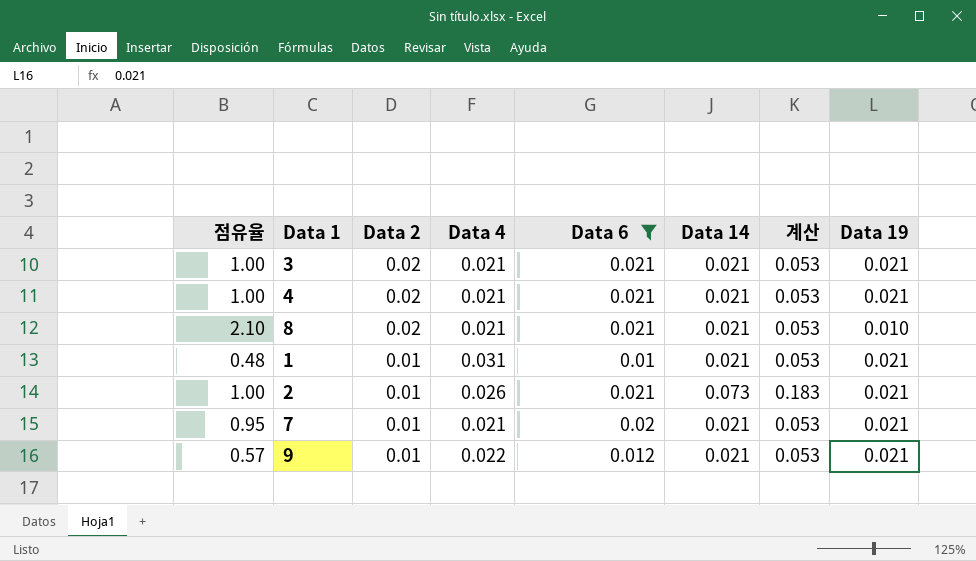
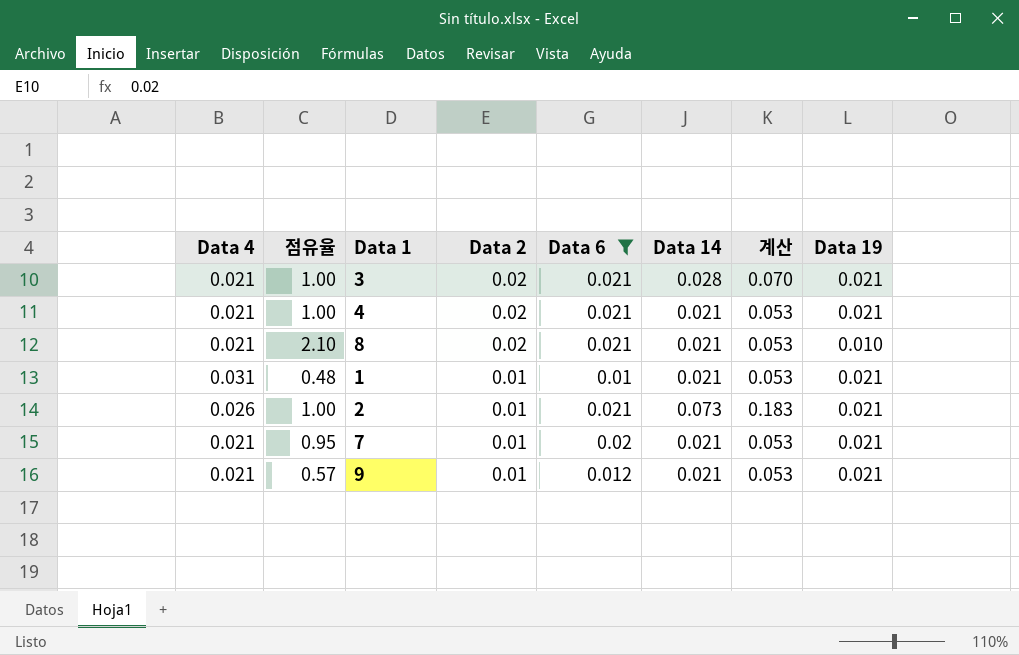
column Data 4 | position: 4 -> 1
3 | Data 14: 0.021 -> 0.028
3 | 계산: 0.053 -> 0.070
9 | Data 4: 0.022 -> 0.021

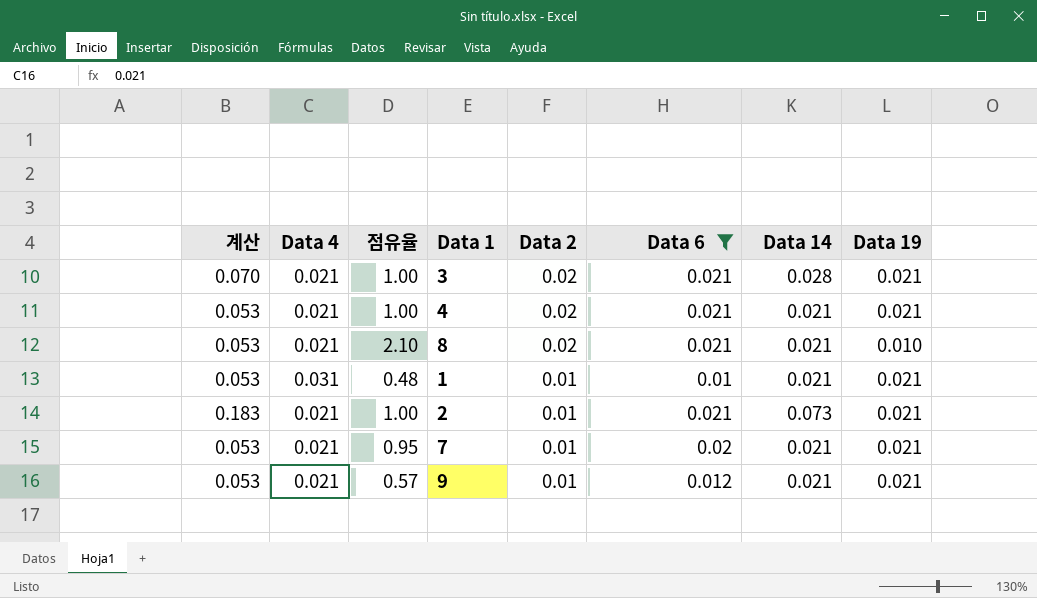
column 계산 | position: 7 -> 1
2 | Data 4: 0.026 -> 0.021

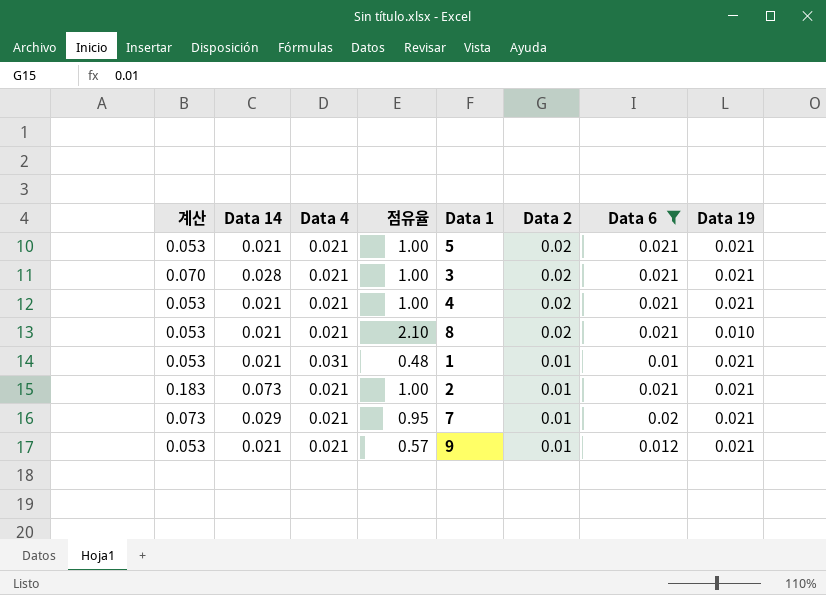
column Data 14 | position: 7 -> 2
row 5: none -> 0.053 | 0.021 | 0.021 | 1.00 | 0.02 | 0.021 | 0.021
7 | 계산: 0.053 -> 0.073
7 | Data 14: 0.021 -> 0.029

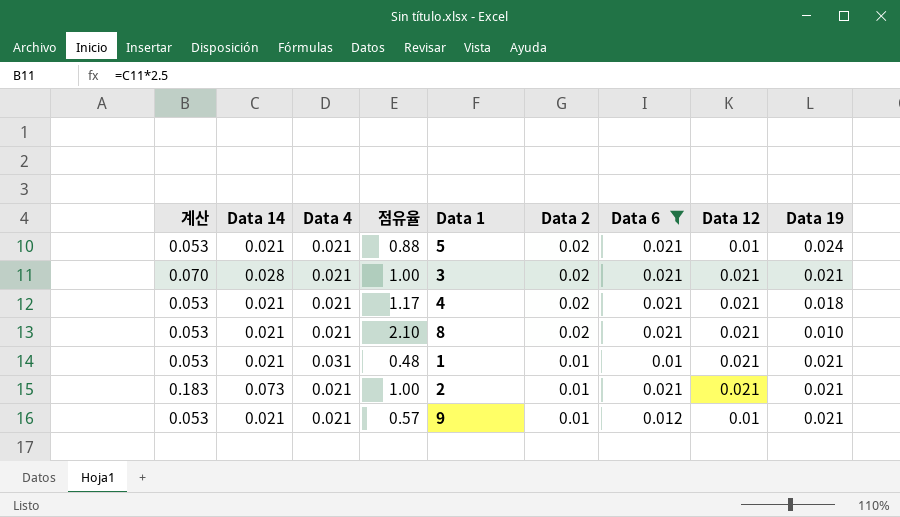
column Data 12 | position: none -> 8
row 7: 0.073 | 0.029 | 0.021 | 0.95 | 0.01 | 0.02 | 0.021 -> none
5 | 점유율: 1.00 -> 0.88
5 | Data 19: 0.021 -> 0.024
4 | 점유율: 1.00 -> 1.17
4 | Data 19: 0.021 -> 0.018

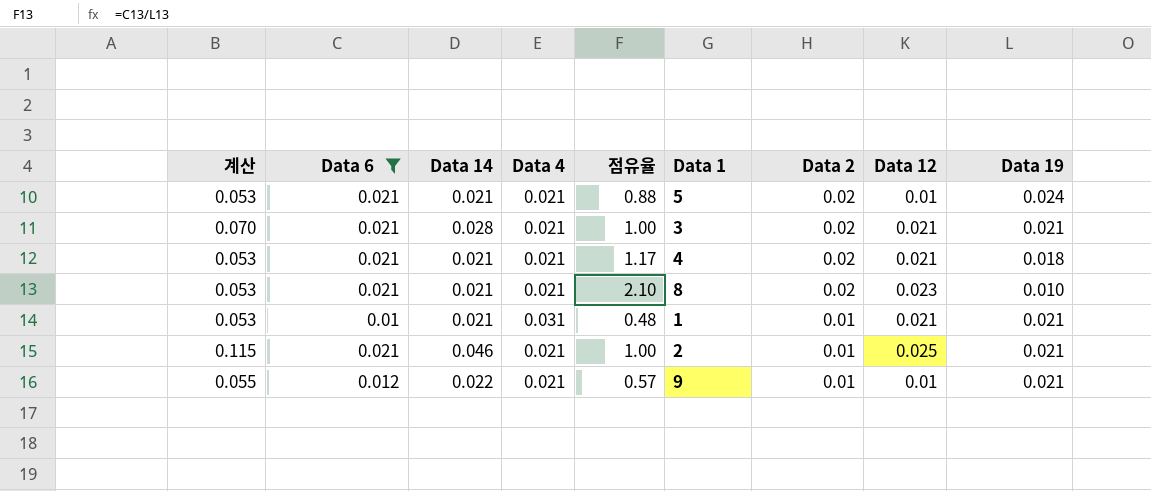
column Data 6 | position: 7 -> 2
8 | Data 12: 0.021 -> 0.023
2 | 계산: 0.183 -> 0.115
2 | Data 14: 0.073 -> 0.046
2 | Data 12: 0.021 -> 0.025
9 | 계산: 0.053 -> 0.055
9 | Data 14: 0.021 -> 0.022

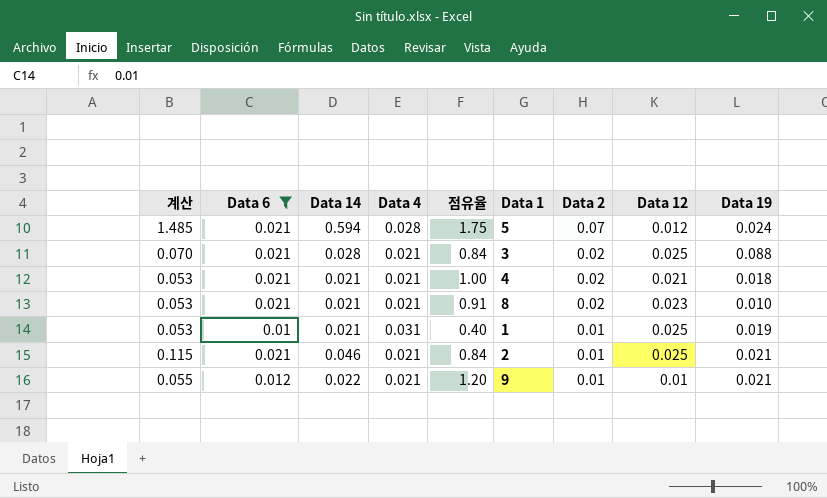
column 점유율 | formula: [Data 6] / [Data 19] -> [Data 6] / [Data 12]
5 | 계산: 0.053 -> 1.485
5 | Data 14: 0.021 -> 0.594
5 | Data 4: 0.021 -> 0.028
5 | Data 2: 0.02 -> 0.07
5 | Data 12: 0.01 -> 0.012
3 | Data 12: 0.021 -> 0.025
3 | Data 19: 0.021 -> 0.088
1 | Data 12: 0.021 -> 0.025
1 | Data 19: 0.021 -> 0.019

